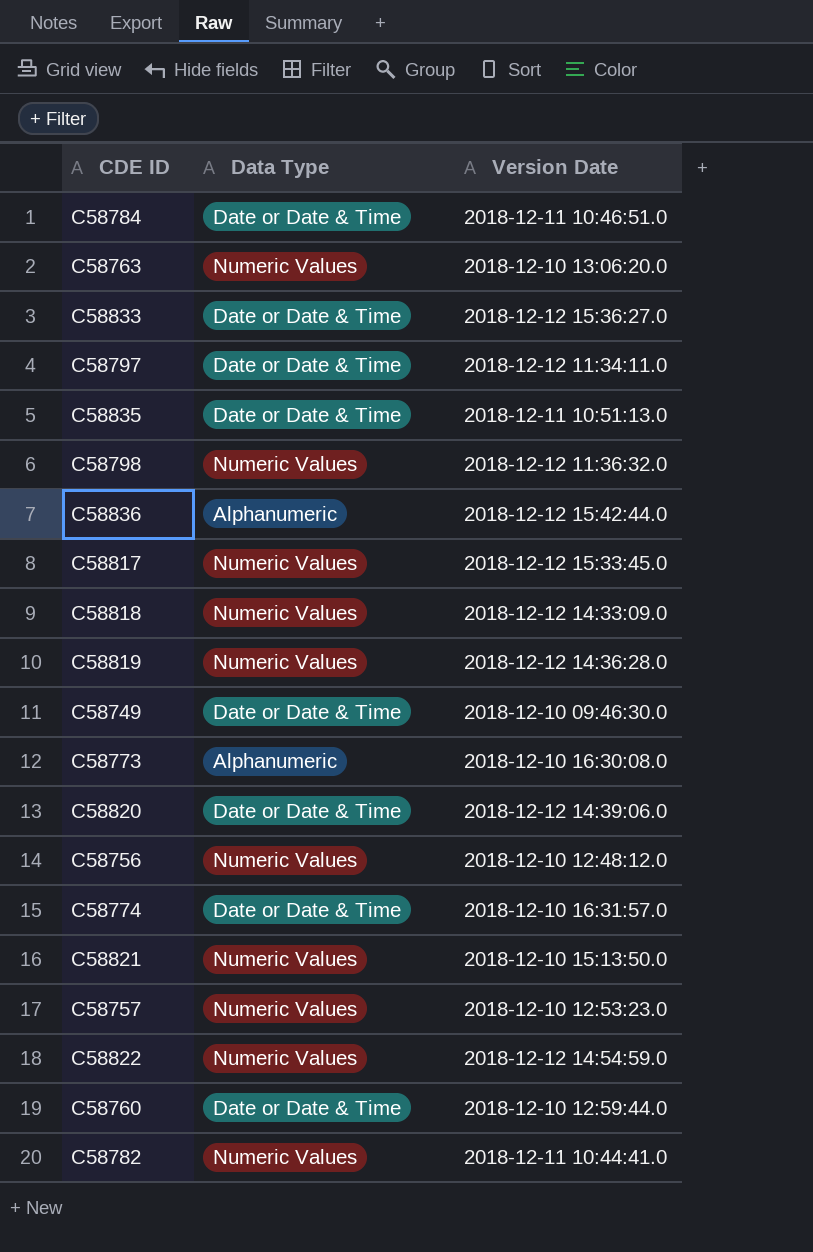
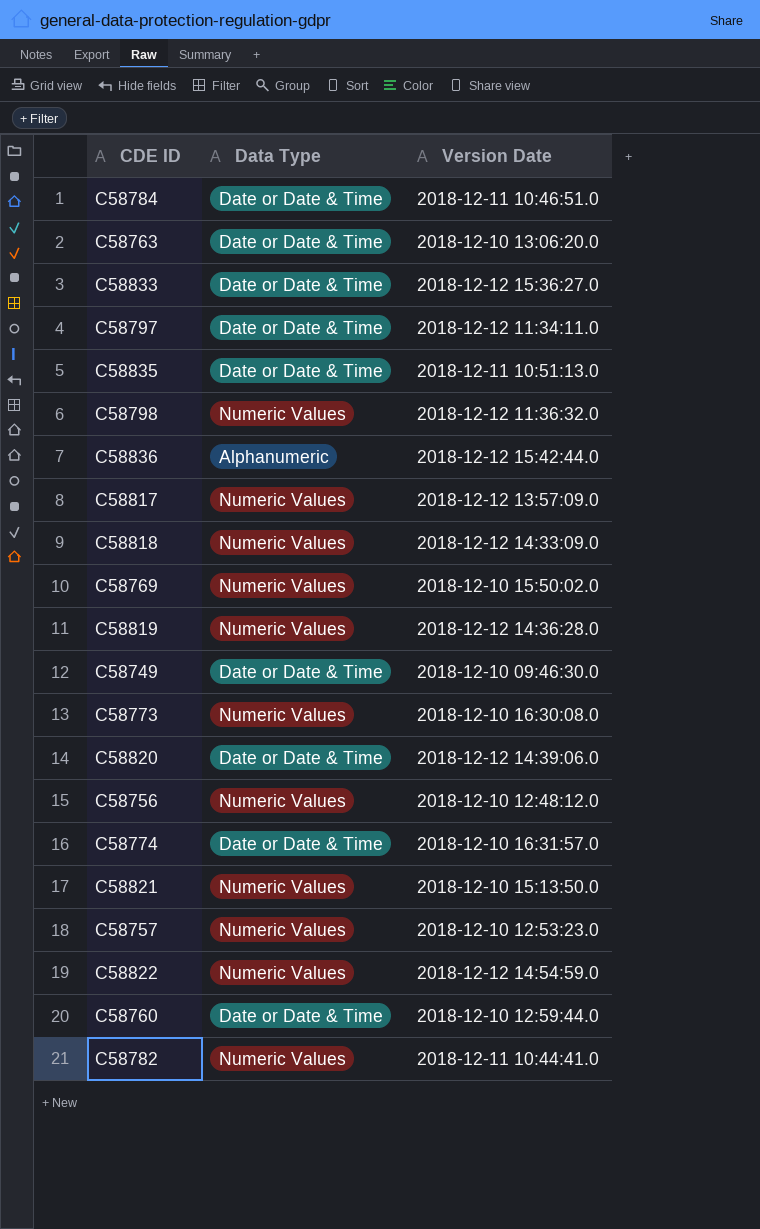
C58763 | Data Type: Numeric Values -> Date or Date & Time
C58817 | Version Date: 2018-12-12 15:33:45.0 -> 2018-12-12 13:57:09.0
row C58769: none -> Numeric Values | 2018-12-10 15:50:02.0
C58773 | Data Type: Alphanumeric -> Numeric Values

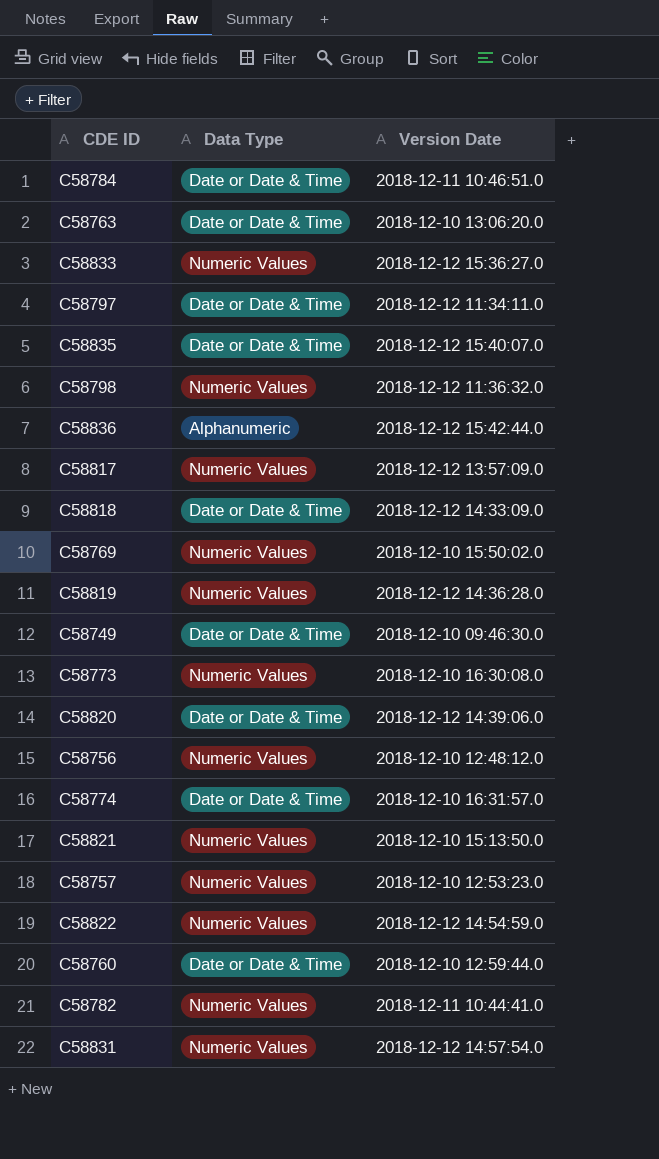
C58833 | Data Type: Date or Date & Time -> Numeric Values
C58835 | Version Date: 2018-12-11 10:51:13.0 -> 2018-12-12 15:40:07.0
C58818 | Data Type: Numeric Values -> Date or Date & Time
row C58831: none -> Numeric Values | 2018-12-12 14:57:54.0

